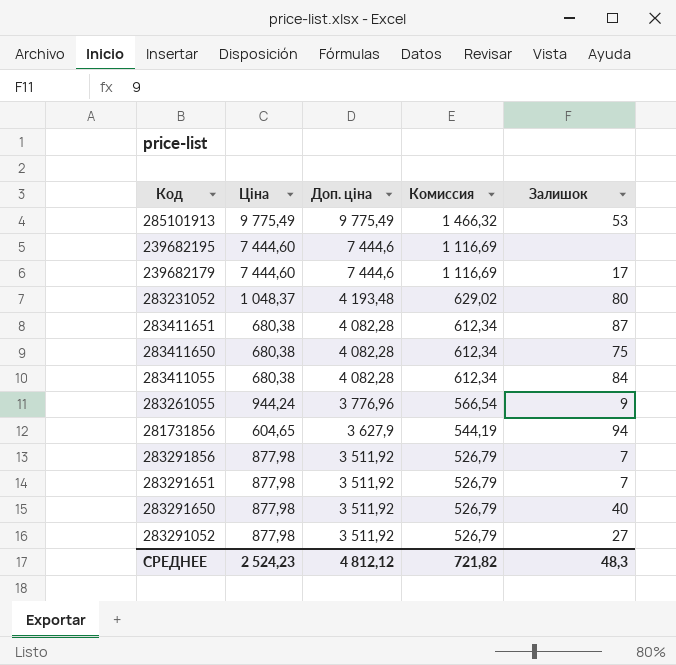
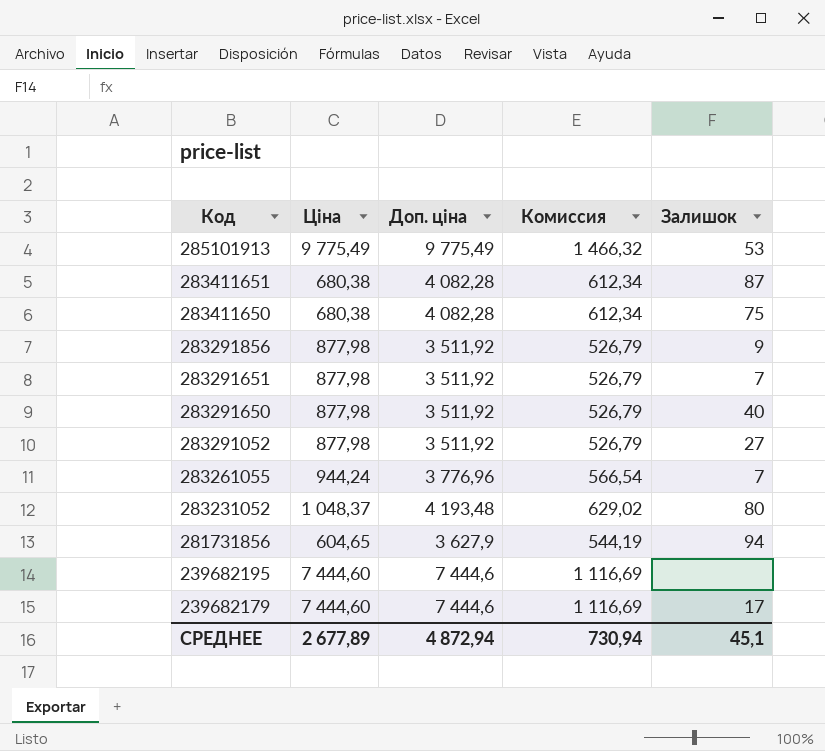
row order: Доп. ціна descending -> Код descending
row 283411055: 680,38 | 4 082,28 | 612,34 | 84 -> none
283291856 | Залишок: 7 -> 9
283261055 | Залишок: 9 -> 7
СРЕДНЕЕ | Ціна: 2 524,23 -> 2 677,89
СРЕДНЕЕ | Доп. ціна: 4 812,12 -> 4 872,94
СРЕДНЕЕ | Комиссия: 721,82 -> 730,94
СРЕДНЕЕ | Залишок: 48,3 -> 45,1

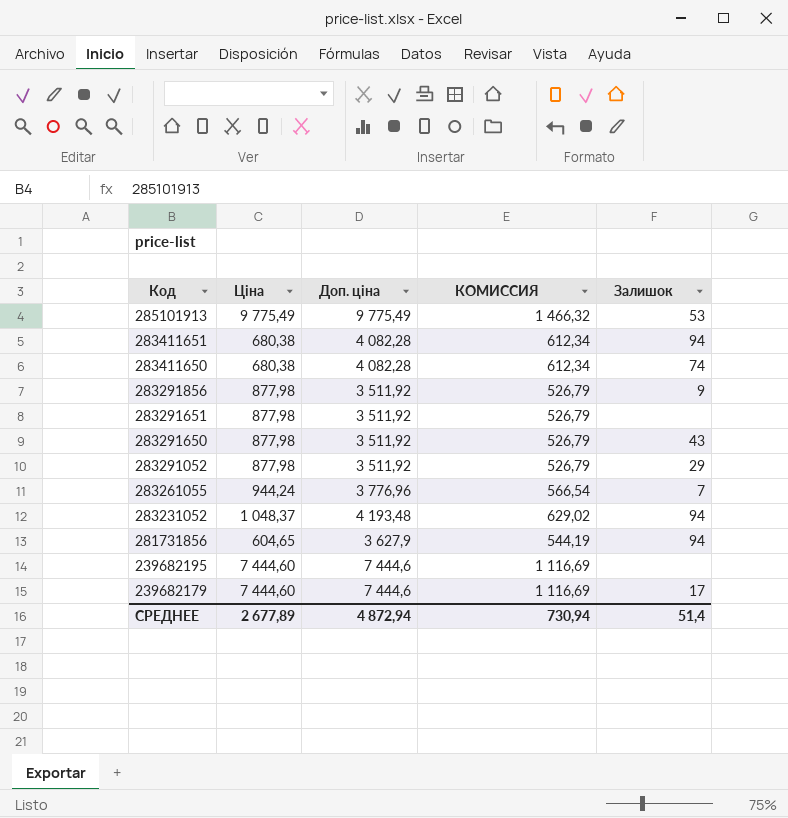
column name: Комиссия -> КОМИССИЯ
283411651 | Залишок: 87 -> 94
283411650 | Залишок: 75 -> 74
283291651 | Залишок: 7 -> none
283291650 | Залишок: 40 -> 43
283291052 | Залишок: 27 -> 29
283231052 | Залишок: 80 -> 94
СРЕДНЕЕ | Залишок: 45,1 -> 51,4

